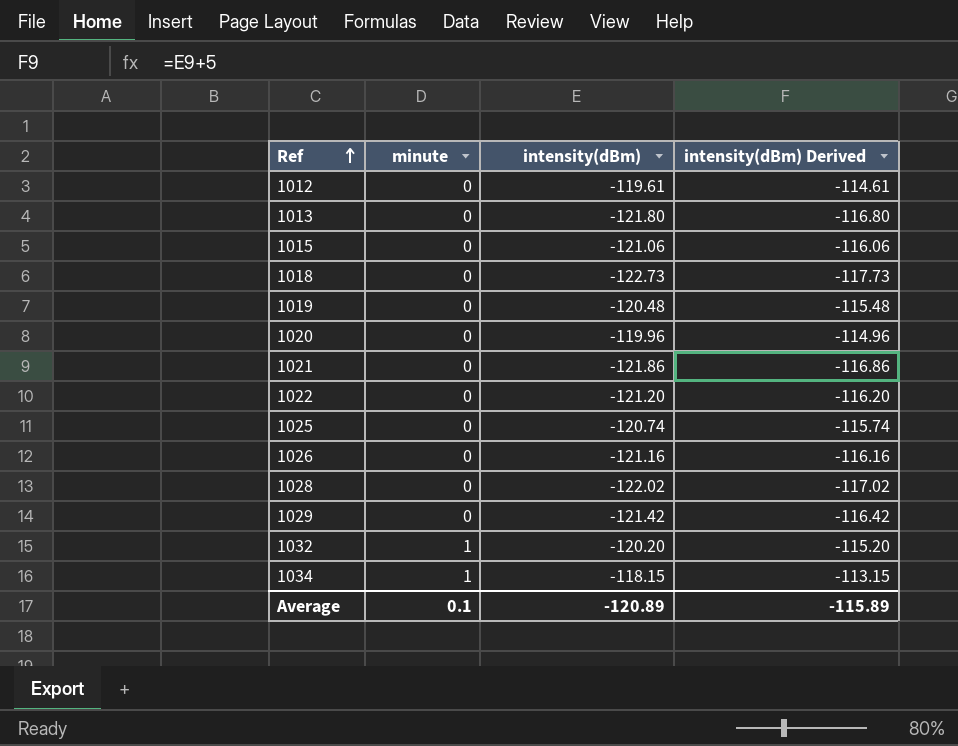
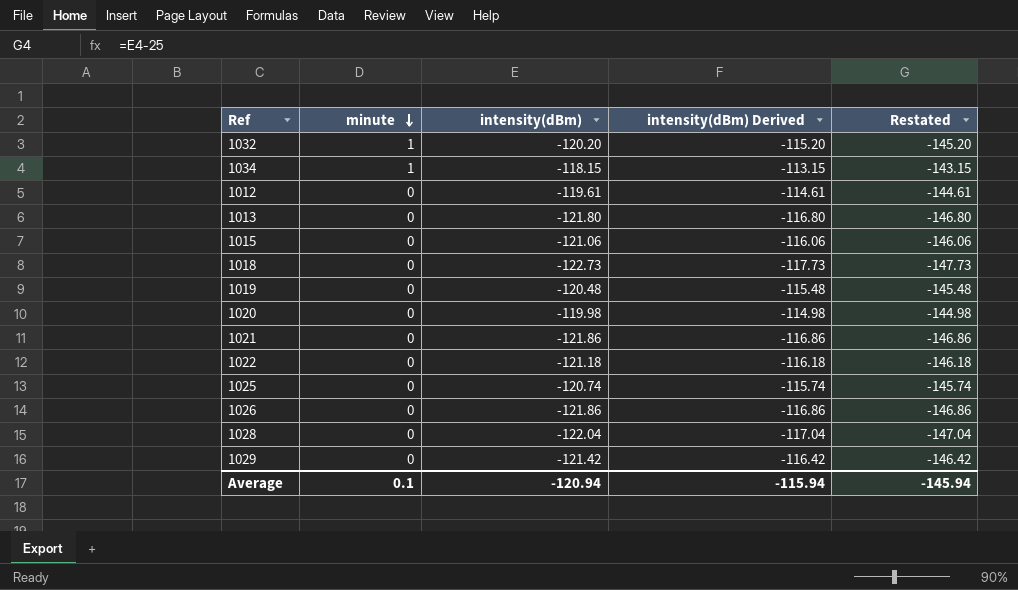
row order: Ref ascending -> minute descending
column Restated | formula: none -> [intensity(dBm)] - 25
1020 | intensity(dBm): -119.96 -> -119.98
1020 | intensity(dBm) Derived: -114.96 -> -114.98
1022 | intensity(dBm): -121.20 -> -121.18
1022 | intensity(dBm) Derived: -116.20 -> -116.18
1026 | intensity(dBm): -121.16 -> -121.86
1026 | intensity(dBm) Derived: -116.16 -> -116.86
1028 | intensity(dBm): -122.02 -> -122.04
1028 | intensity(dBm) Derived: -117.02 -> -117.04
Average | intensity(dBm): -120.89 -> -120.94
Average | intensity(dBm) Derived: -115.89 -> -115.94

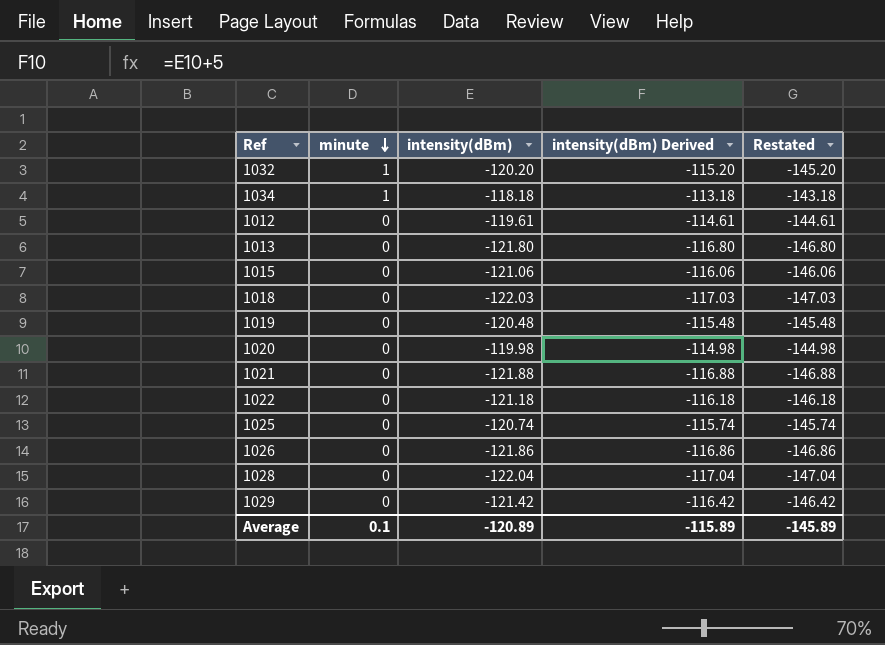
1034 | intensity(dBm): -118.15 -> -118.18
1034 | intensity(dBm) Derived: -113.15 -> -113.18
1034 | Restated: -143.15 -> -143.18
1018 | intensity(dBm): -122.73 -> -122.03
1018 | intensity(dBm) Derived: -117.73 -> -117.03
1018 | Restated: -147.73 -> -147.03
1021 | intensity(dBm): -121.86 -> -121.88
1021 | intensity(dBm) Derived: -116.86 -> -116.88
1021 | Restated: -146.86 -> -146.88
Average | intensity(dBm): -120.94 -> -120.89
Average | intensity(dBm) Derived: -115.94 -> -115.89
Average | Restated: -145.94 -> -145.89

